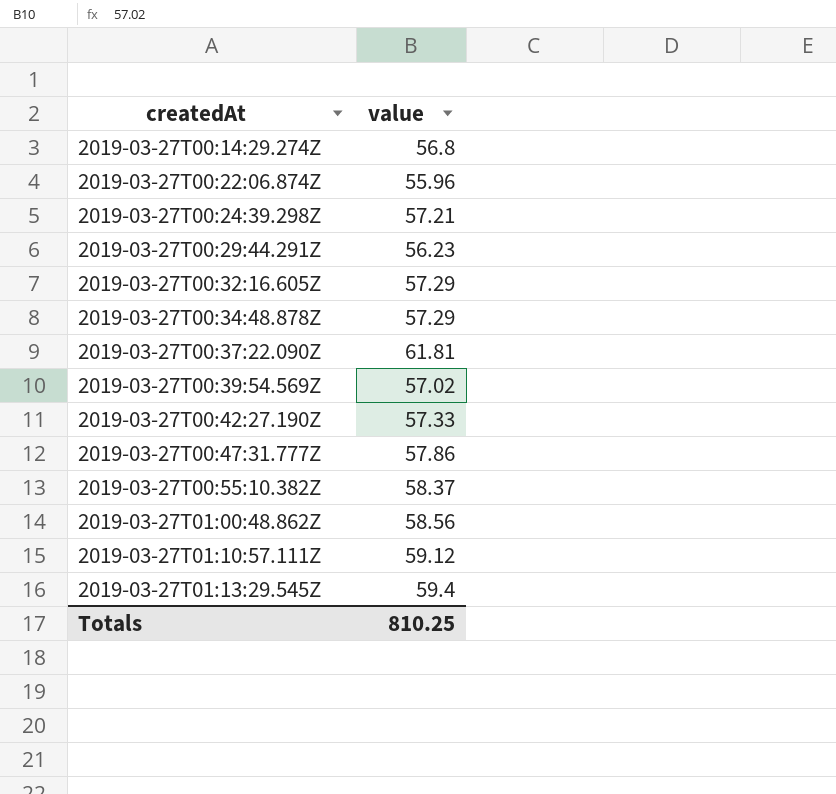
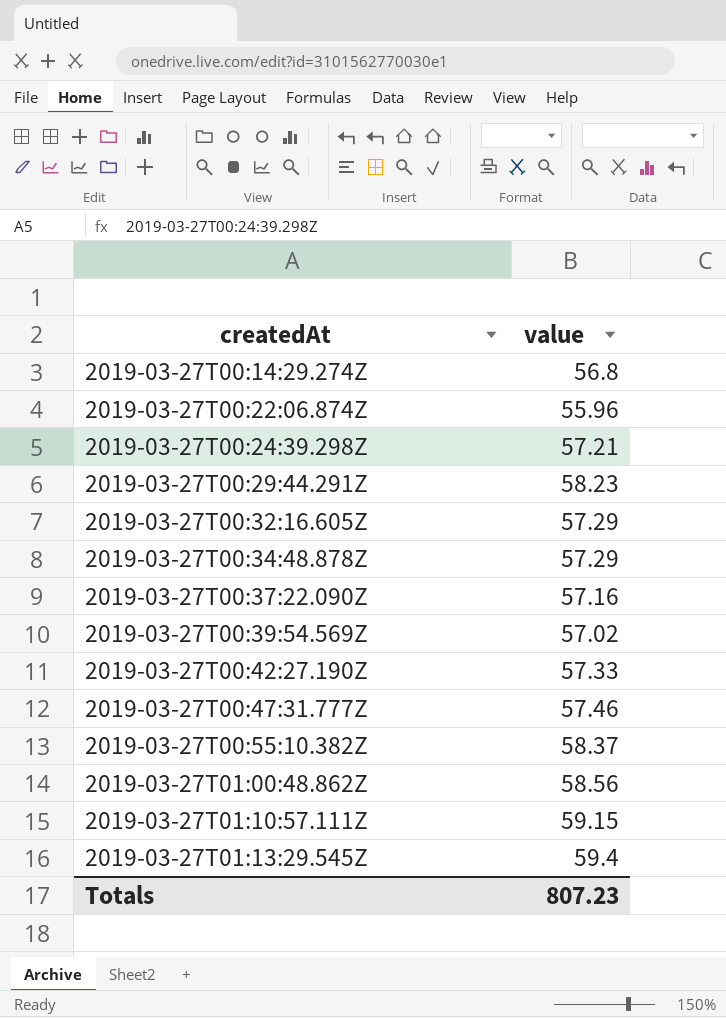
2019-03-27T00:29:44.291Z | value: 56.23 -> 58.23
2019-03-27T00:37:22.090Z | value: 61.81 -> 57.16
2019-03-27T00:47:31.777Z | value: 57.86 -> 57.46
2019-03-27T01:10:57.111Z | value: 59.12 -> 59.15
Totals | value: 810.25 -> 807.23

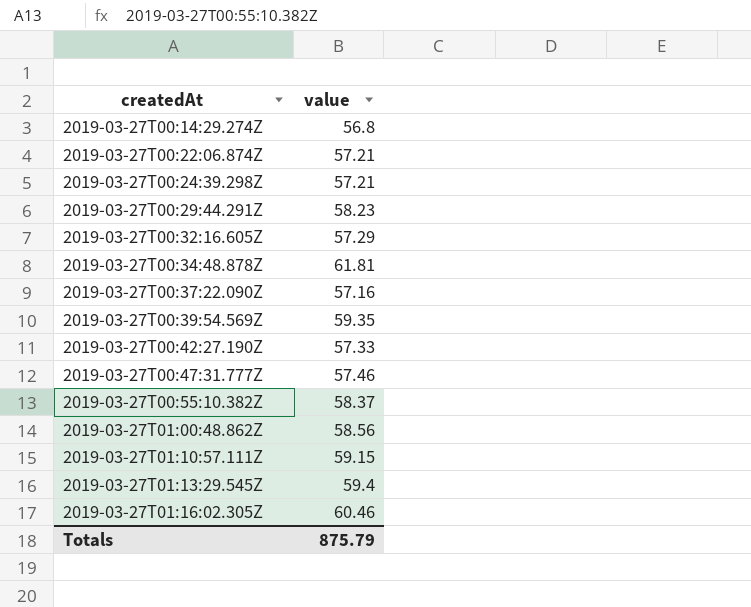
2019-03-27T00:22:06.874Z | value: 55.96 -> 57.21
2019-03-27T00:34:48.878Z | value: 57.29 -> 61.81
2019-03-27T00:39:54.569Z | value: 57.02 -> 59.35
row 2019-03-27T01:16:02.305Z: none -> 60.46
Totals | value: 807.23 -> 875.79

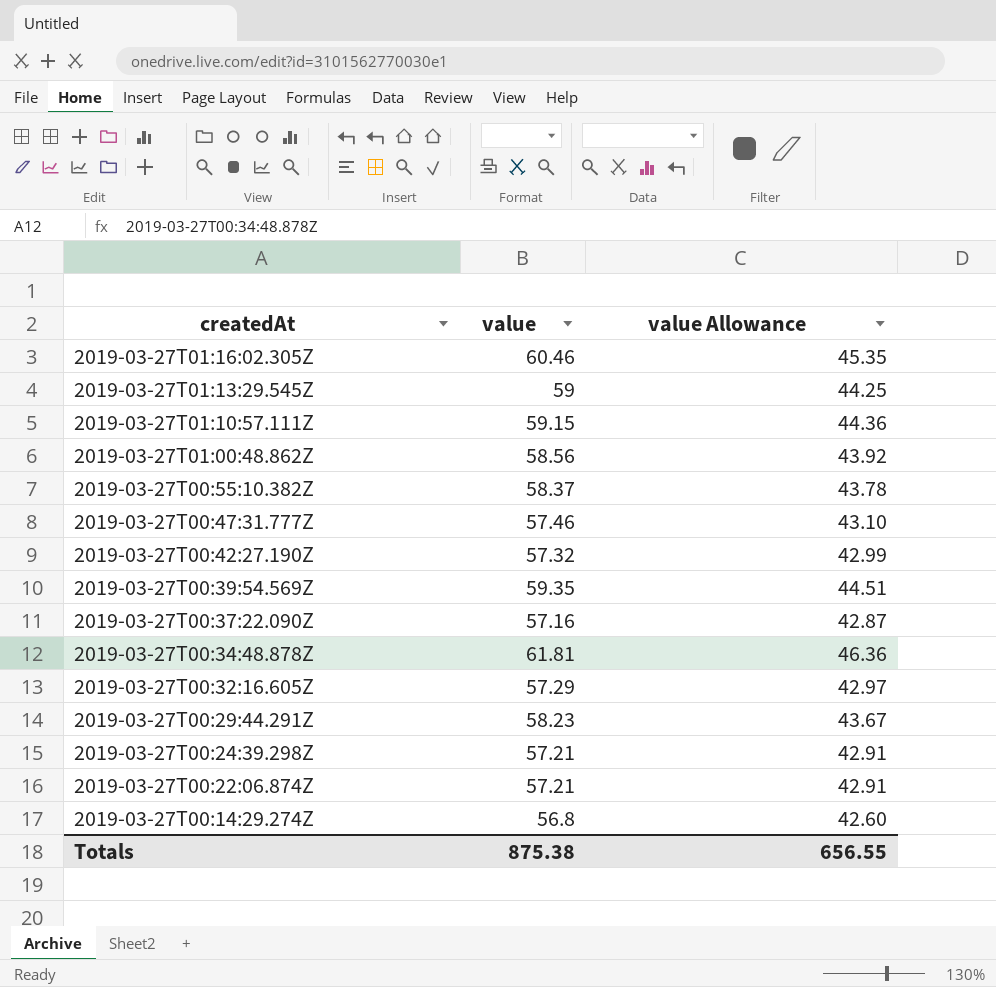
row order: createdAt ascending -> createdAt descending
column value Allowance | formula: none -> [value] * 0.75
2019-03-27T01:13:29.545Z | value: 59.4 -> 59
2019-03-27T00:42:27.190Z | value: 57.33 -> 57.32
Totals | value: 875.79 -> 875.38

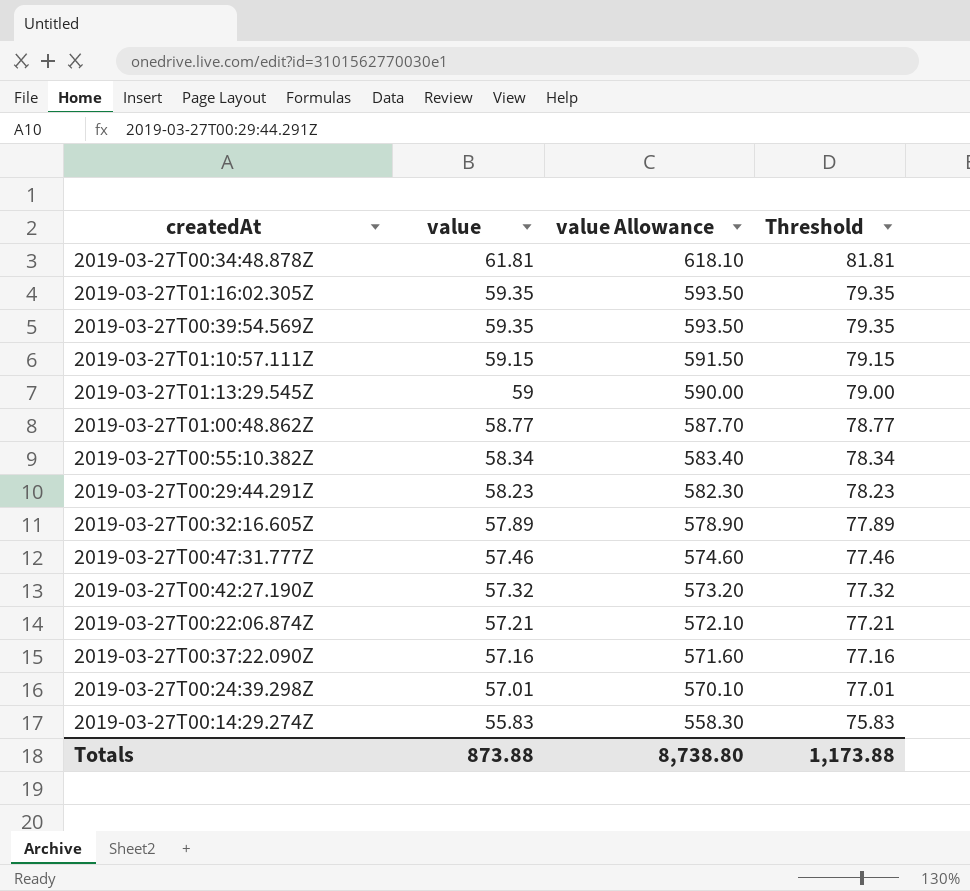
row order: createdAt descending -> value descending
column value Allowance | formula: [value] * 0.75 -> [value] * 10
column Threshold | formula: none -> [value] + 20
2019-03-27T01:16:02.305Z | value: 60.46 -> 59.35
2019-03-27T01:00:48.862Z | value: 58.56 -> 58.77
2019-03-27T00:55:10.382Z | value: 58.37 -> 58.34
2019-03-27T00:32:16.605Z | value: 57.29 -> 57.89
2019-03-27T00:24:39.298Z | value: 57.21 -> 57.01
2019-03-27T00:14:29.274Z | value: 56.8 -> 55.83
Totals | value: 875.38 -> 873.88
Totals | value Allowance: 656.55 -> 8,738.80

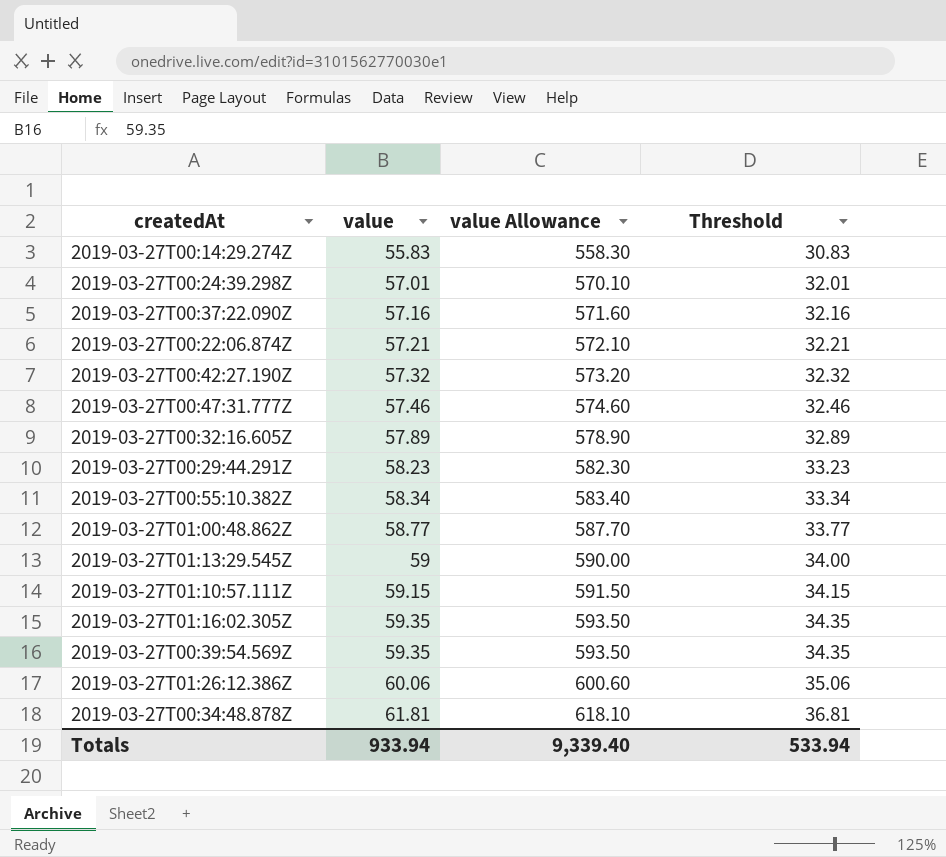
row order: value descending -> value ascending
column Threshold | formula: [value] + 20 -> [value] - 25
row 2019-03-27T01:26:12.386Z: none -> 60.06 | 600.60 | 35.06
Totals | value: 873.88 -> 933.94
Totals | value Allowance: 8,738.80 -> 9,339.40
Totals | Threshold: 1,173.88 -> 533.94

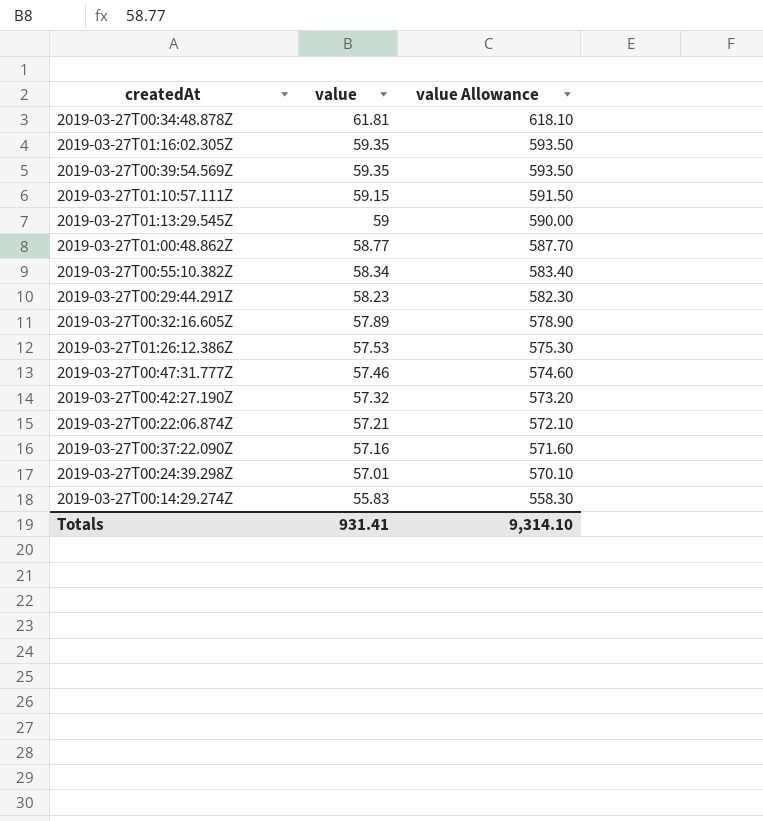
row order: value ascending -> value descending
column Threshold | formula: [value] - 25 -> none
2019-03-27T01:26:12.386Z | value: 60.06 -> 57.53
2019-03-27T01:26:12.386Z | value Allowance: 600.60 -> 575.30
Totals | value: 933.94 -> 931.41
Totals | value Allowance: 9,339.40 -> 9,314.10

